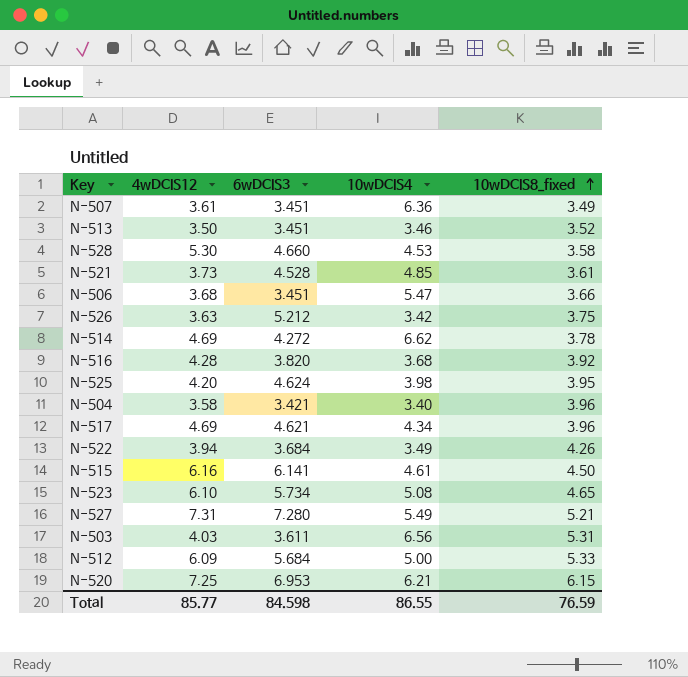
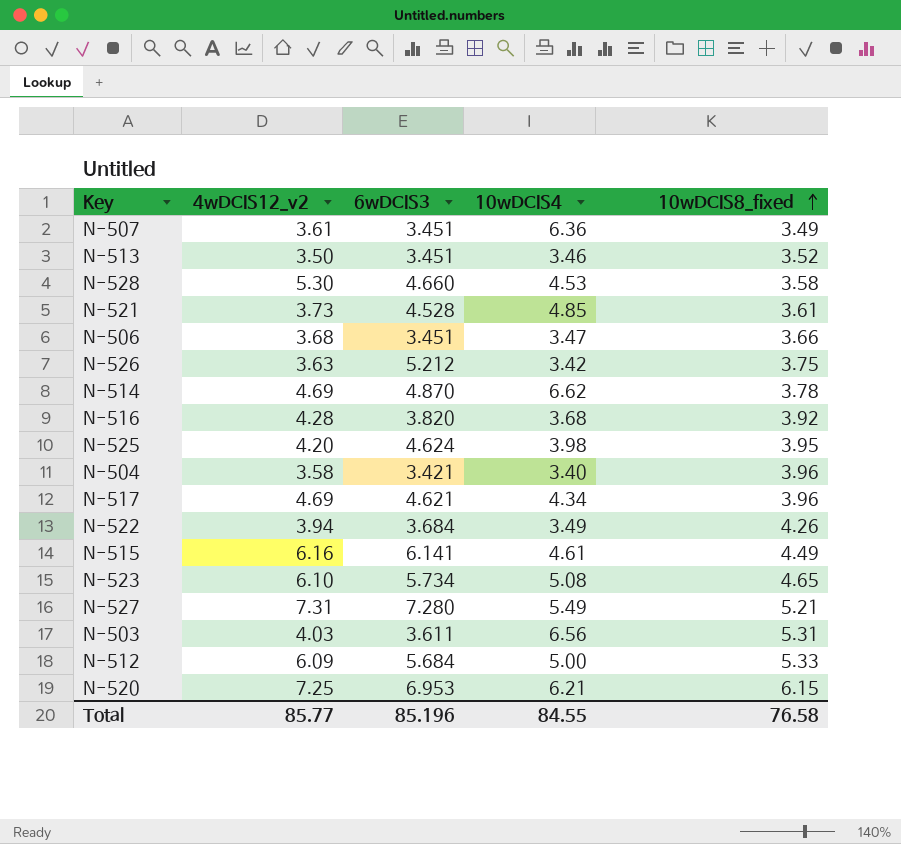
column name: 4wDCIS12 -> 4wDCIS12_v2
N-506 | 10wDCIS4: 5.47 -> 3.47
N-514 | 6wDCIS3: 4.272 -> 4.870
N-515 | 10wDCIS8_fixed: 4.50 -> 4.49
Total | 6wDCIS3: 84.598 -> 85.196
Total | 10wDCIS4: 86.55 -> 84.55
Total | 10wDCIS8_fixed: 76.59 -> 76.58

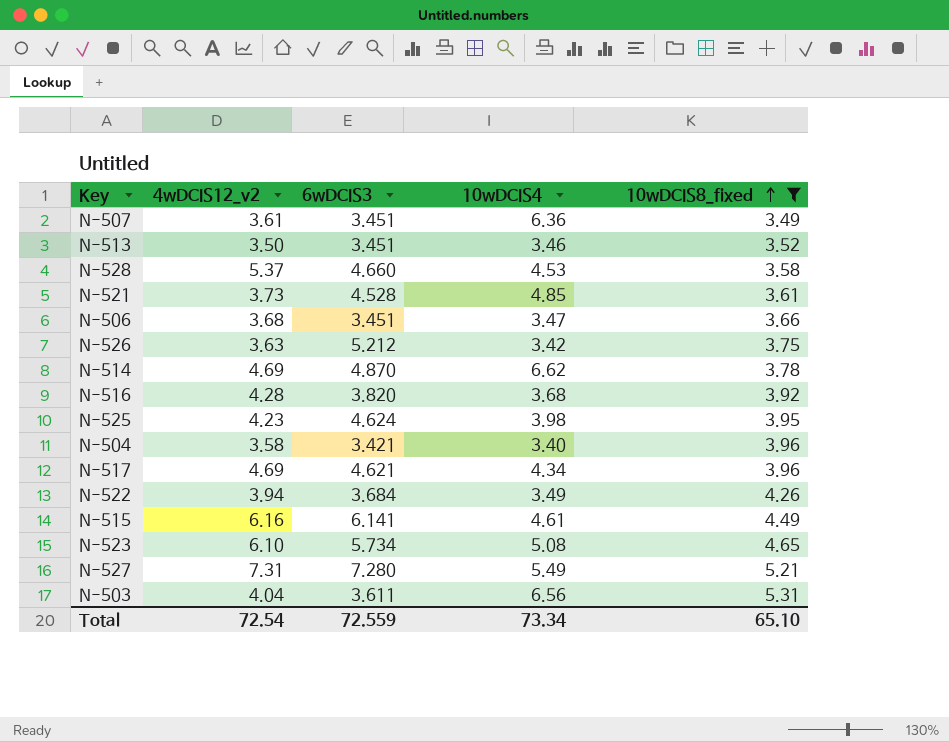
filter: none -> 10wDCIS8_fixed <= 5.31
N-528 | 4wDCIS12_v2: 5.30 -> 5.37
N-525 | 4wDCIS12_v2: 4.20 -> 4.23
N-503 | 4wDCIS12_v2: 4.03 -> 4.04
Total | 4wDCIS12_v2: 85.77 -> 72.54
Total | 6wDCIS3: 85.196 -> 72.559
Total | 10wDCIS4: 84.55 -> 73.34
Total | 10wDCIS8_fixed: 76.58 -> 65.10

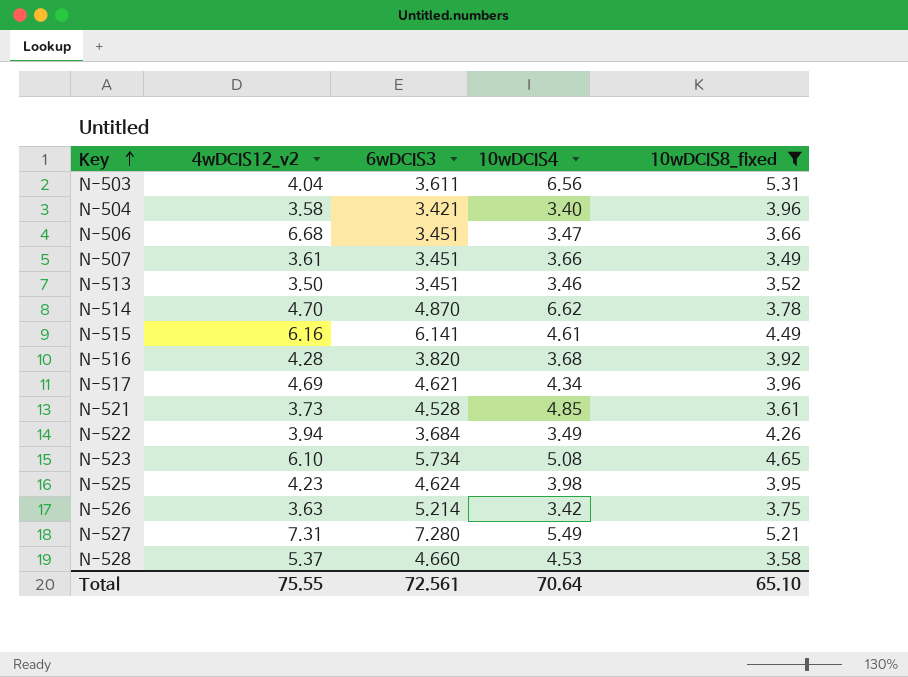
row order: 10wDCIS8_fixed ascending -> Key ascending
N-506 | 4wDCIS12_v2: 3.68 -> 6.68
N-507 | 10wDCIS4: 6.36 -> 3.66
N-514 | 4wDCIS12_v2: 4.69 -> 4.70
N-526 | 6wDCIS3: 5.212 -> 5.214
Total | 4wDCIS12_v2: 72.54 -> 75.55
Total | 6wDCIS3: 72.559 -> 72.561
Total | 10wDCIS4: 73.34 -> 70.64

